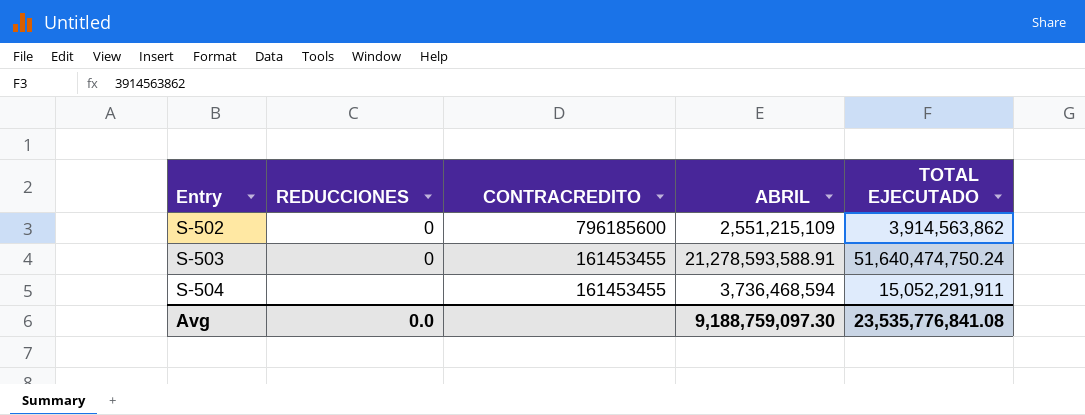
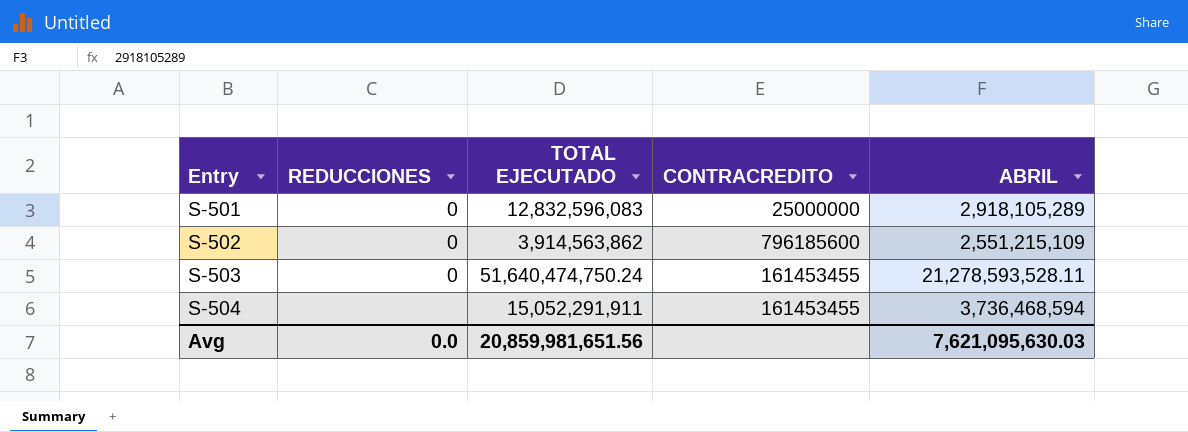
column TOTAL EJECUTADO | position: 5 -> 3
row S-501: none -> 0 | 12,832,596,083 | 25000000 | 2,918,105,289
S-503 | ABRIL: 21,278,593,588.91 -> 21,278,593,528.11
Avg | TOTAL EJECUTADO: 23,535,776,841.08 -> 20,859,981,651.56
Avg | ABRIL: 9,188,759,097.30 -> 7,621,095,630.03

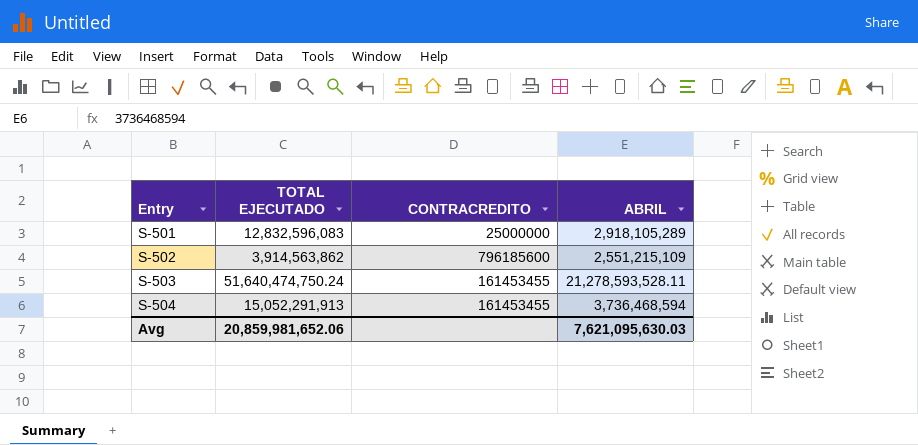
column REDUCCIONES | position: 2 -> none
S-504 | TOTAL EJECUTADO: 15,052,291,911 -> 15,052,291,913
Avg | TOTAL EJECUTADO: 20,859,981,651.56 -> 20,859,981,652.06

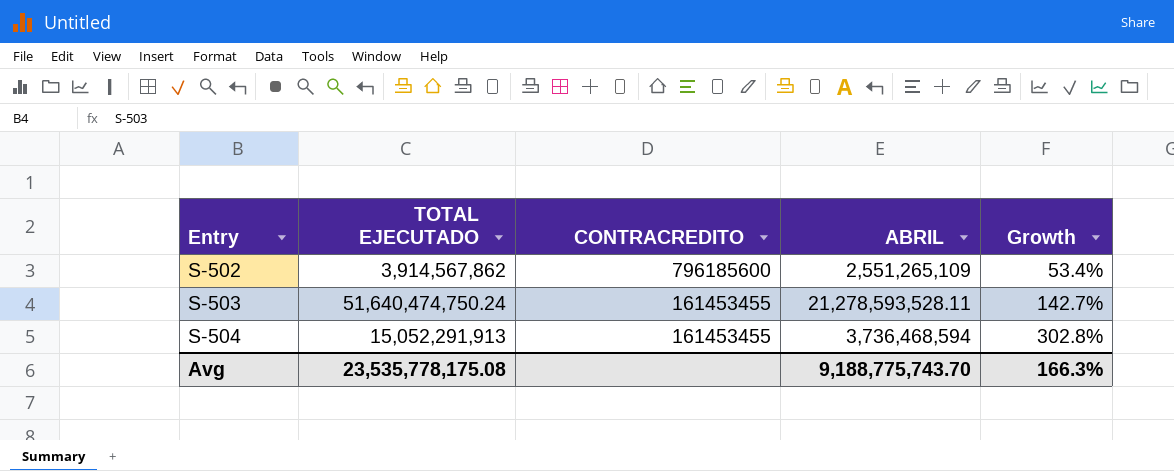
column Growth | formula: none -> ([TOTAL EJECUTADO] - [ABRIL]) / [ABRIL]
row S-501: 12,832,596,083 | 25000000 | 2,918,105,289 -> none
S-502 | TOTAL EJECUTADO: 3,914,563,862 -> 3,914,567,862
S-502 | ABRIL: 2,551,215,109 -> 2,551,265,109
Avg | TOTAL EJECUTADO: 20,859,981,652.06 -> 23,535,778,175.08
Avg | ABRIL: 7,621,095,630.03 -> 9,188,775,743.70

